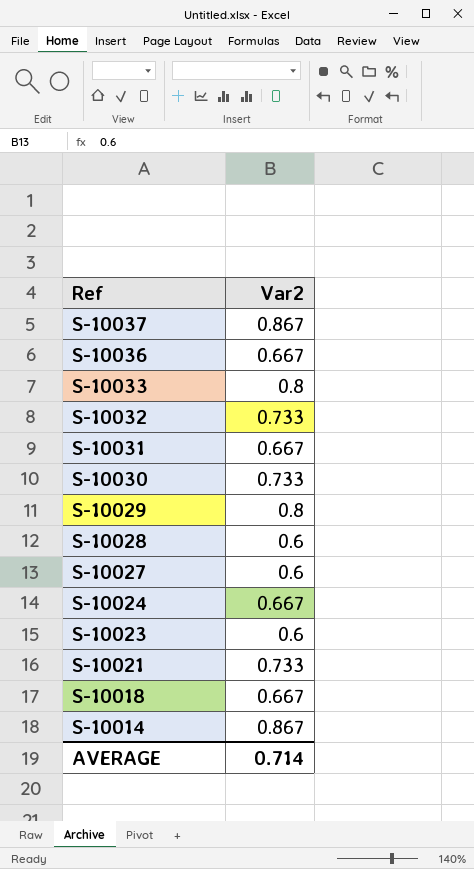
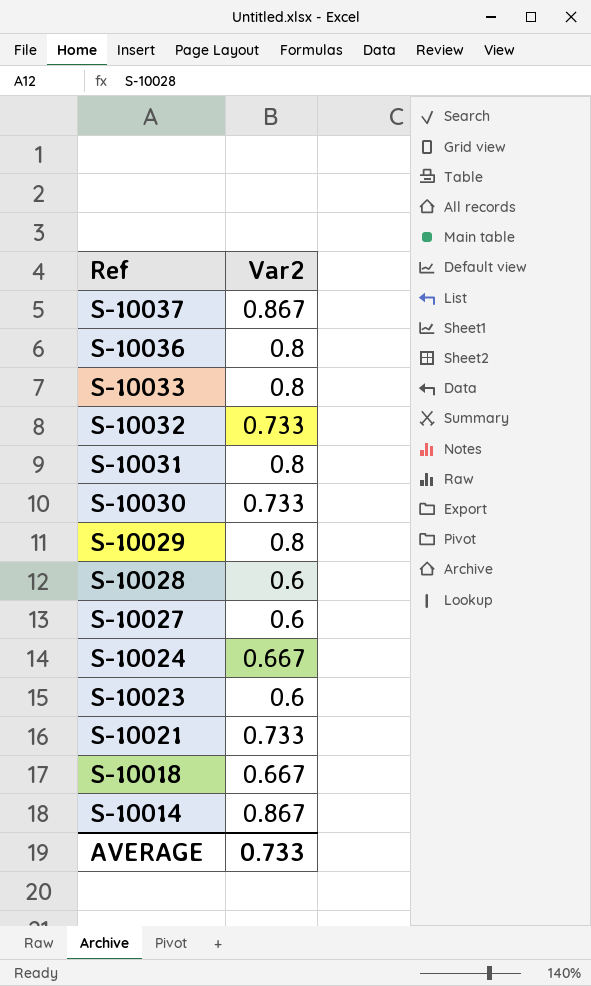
S-10036 | Var2: 0.667 -> 0.8
S-10031 | Var2: 0.667 -> 0.8
AVERAGE | Var2: 0.714 -> 0.733

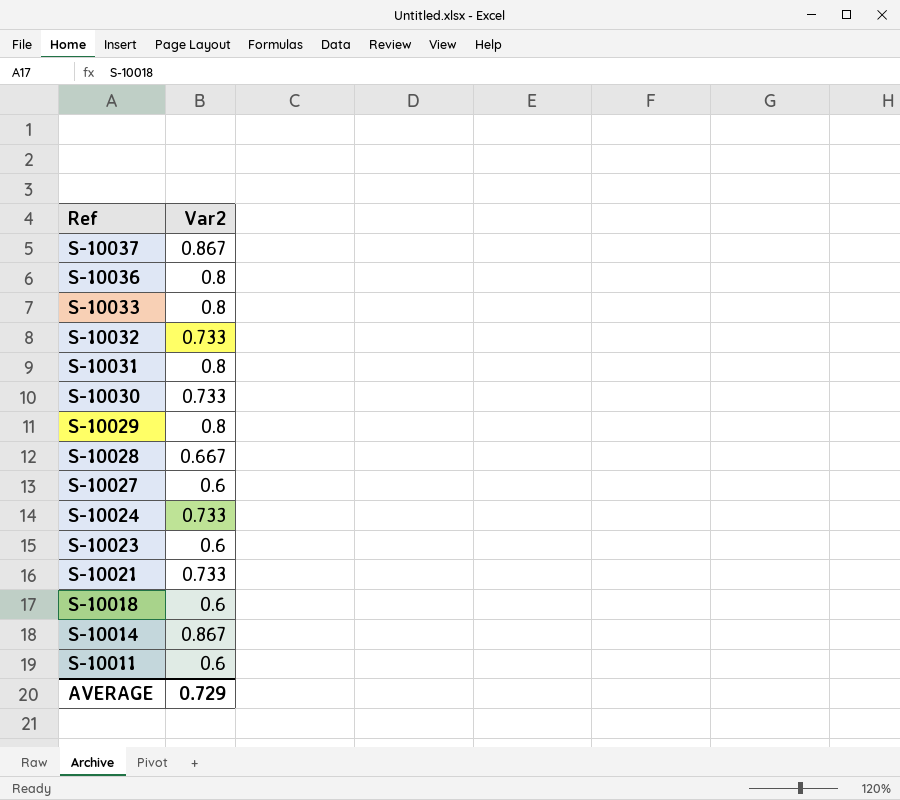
S-10028 | Var2: 0.6 -> 0.667
S-10024 | Var2: 0.667 -> 0.733
S-10018 | Var2: 0.667 -> 0.6
row S-10011: none -> 0.6
AVERAGE | Var2: 0.733 -> 0.729

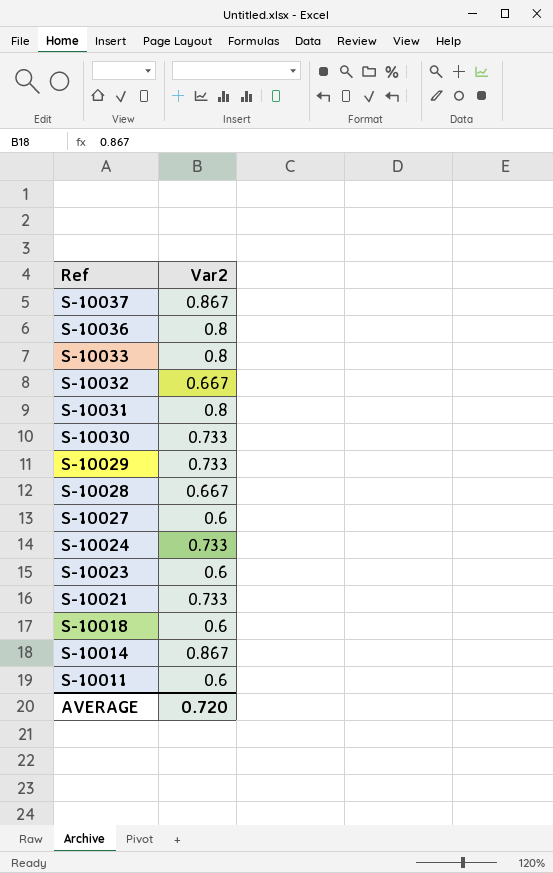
S-10032 | Var2: 0.733 -> 0.667
S-10029 | Var2: 0.8 -> 0.733
AVERAGE | Var2: 0.729 -> 0.720

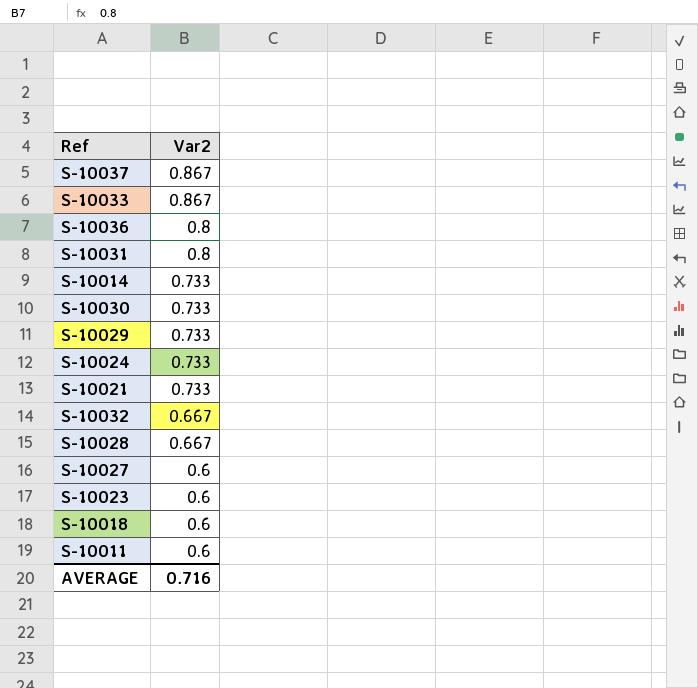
row order: Ref descending -> Var2 descending
S-10033 | Var2: 0.8 -> 0.867
S-10014 | Var2: 0.867 -> 0.733
AVERAGE | Var2: 0.720 -> 0.716

